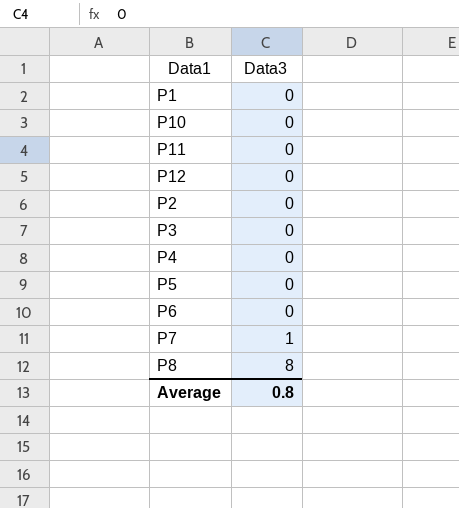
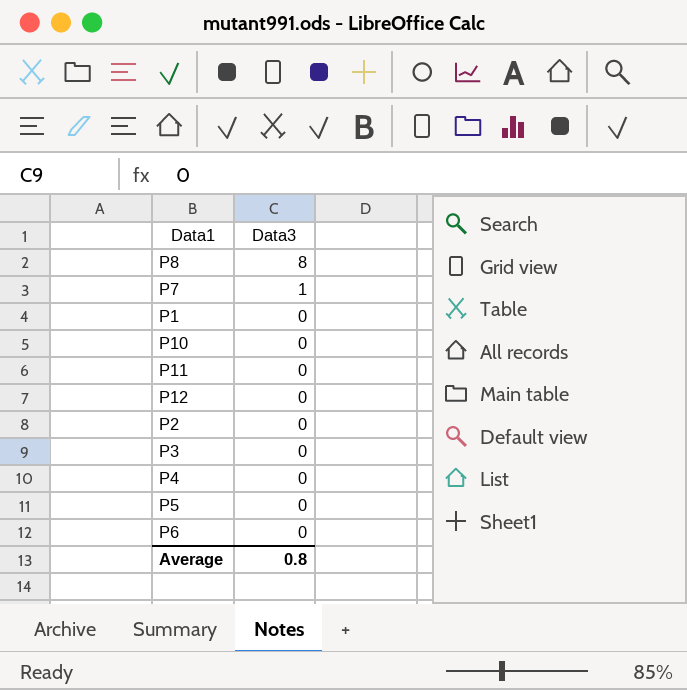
row order: Data3 ascending -> Data3 descending

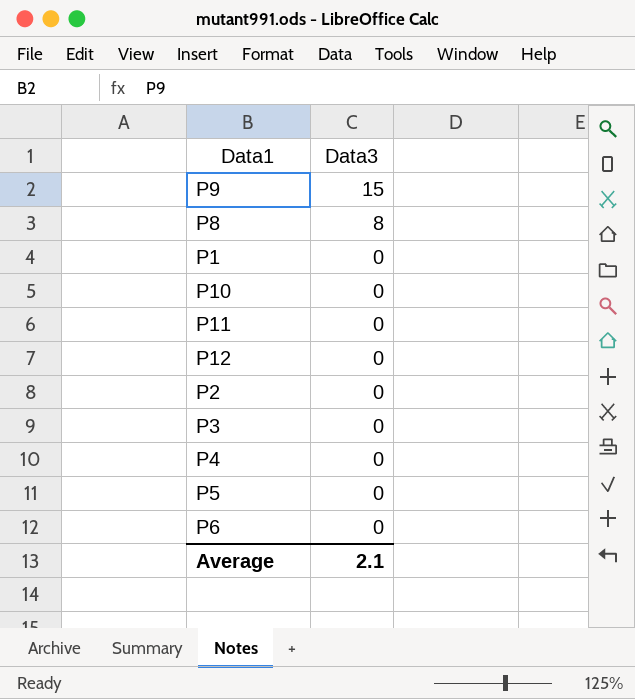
row P7: 1 -> none
row P9: none -> 15
Average | Data3: 0.8 -> 2.1

